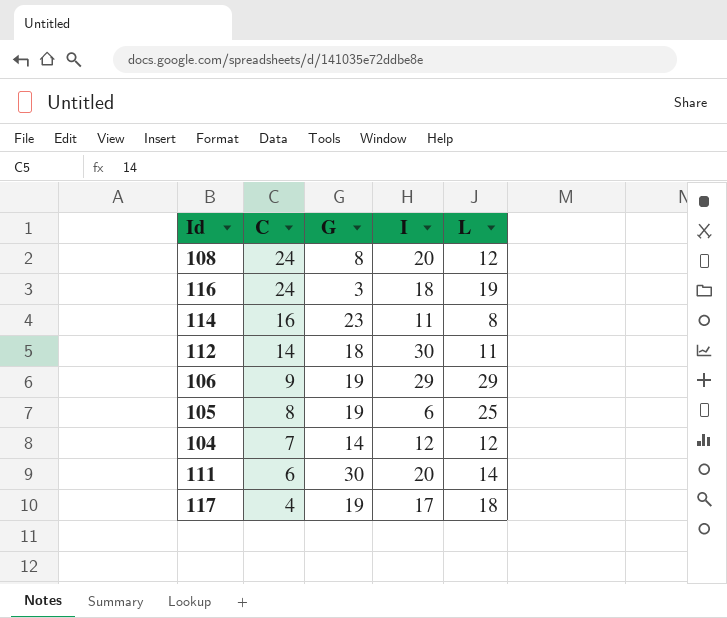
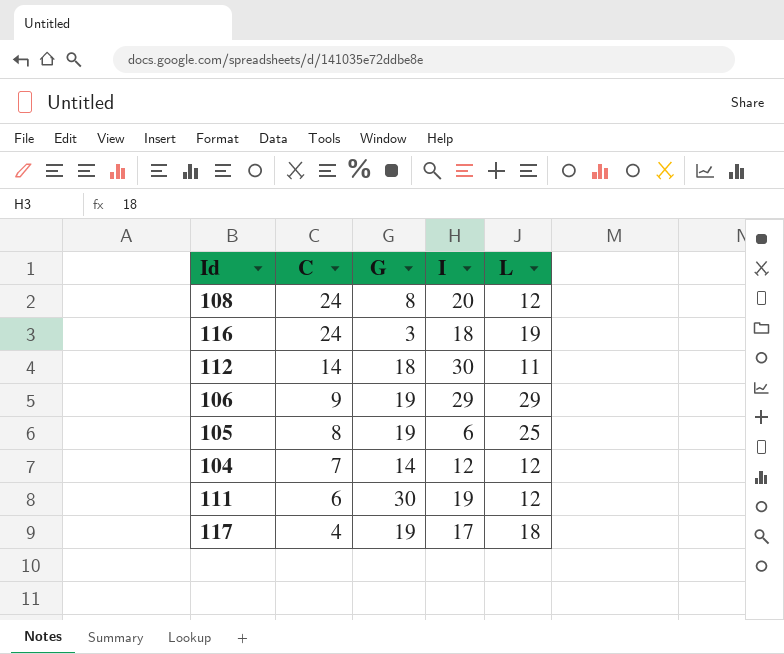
row 114: 16 | 23 | 11 | 8 -> none
111 | I: 20 -> 19
111 | L: 14 -> 12

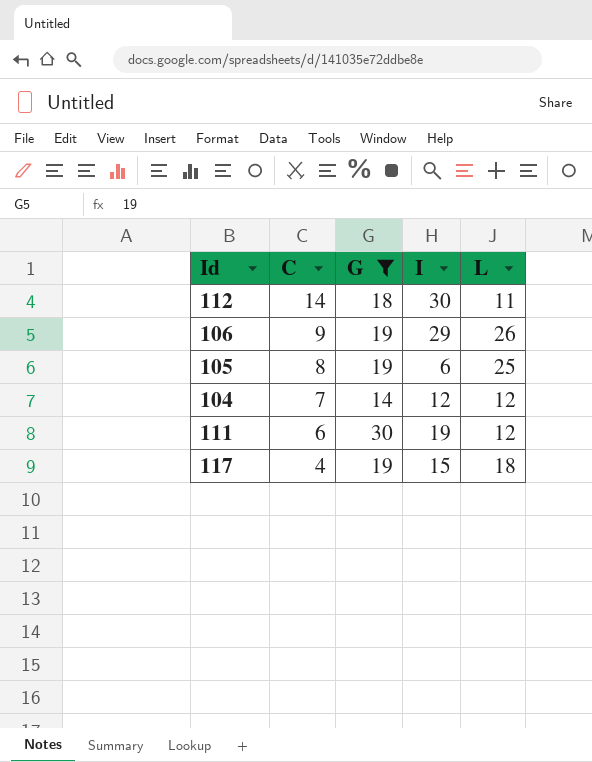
filter: none -> G >= 14
106 | L: 29 -> 26
117 | I: 17 -> 15

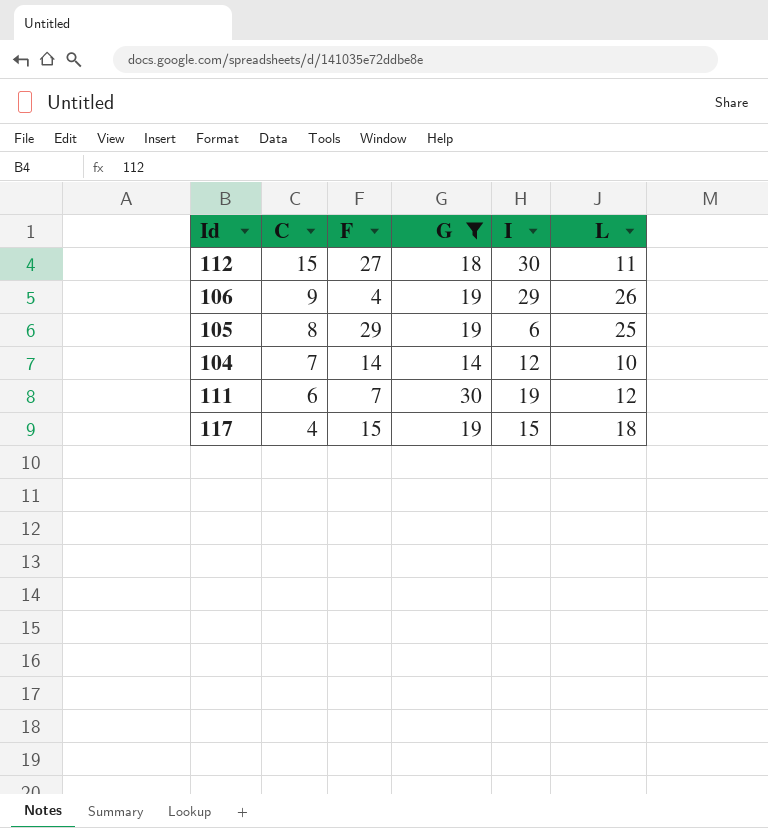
column F | position: none -> 3
112 | C: 14 -> 15
104 | L: 12 -> 10

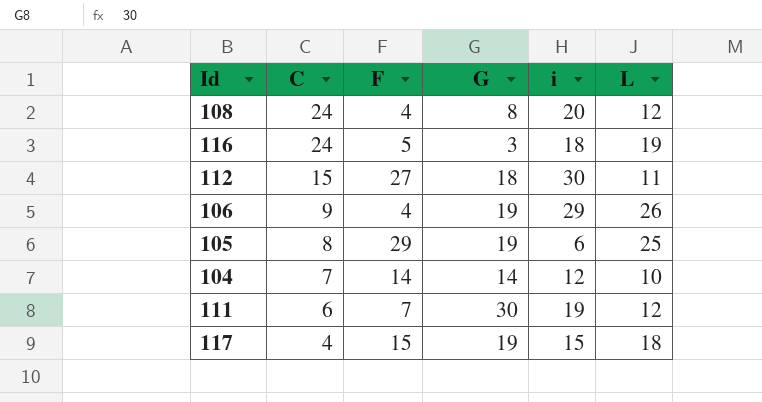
filter: G >= 14 -> none
column name: I -> i

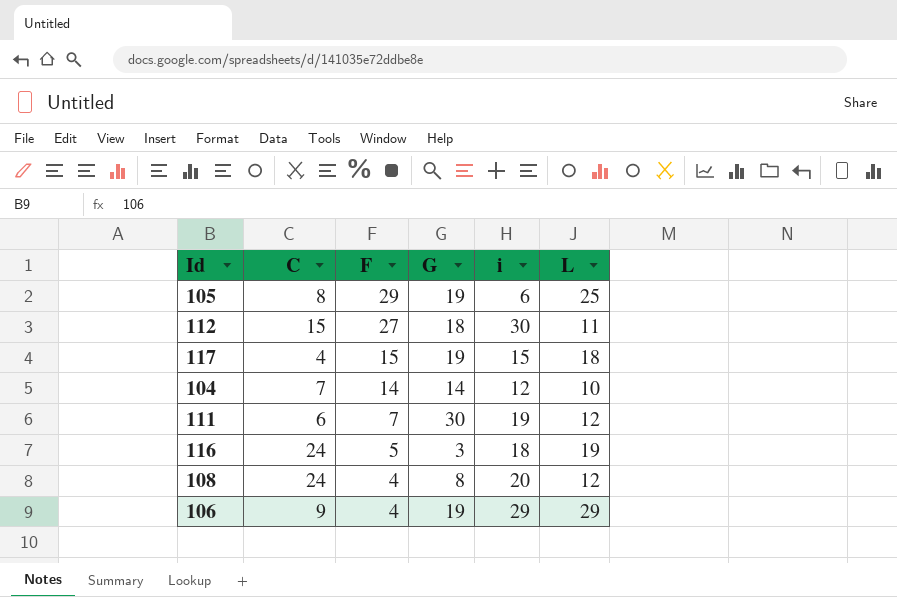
row order: C descending -> F descending
106 | L: 26 -> 29

